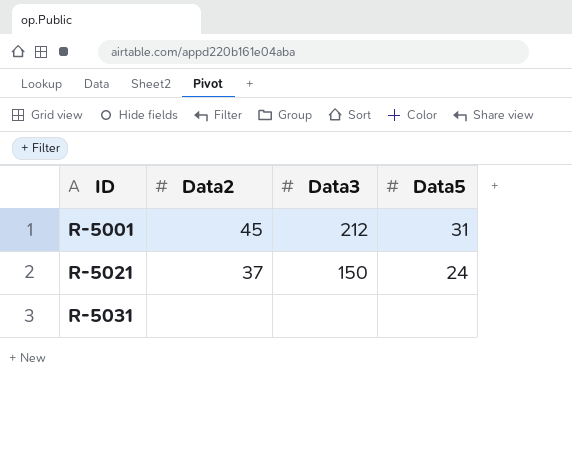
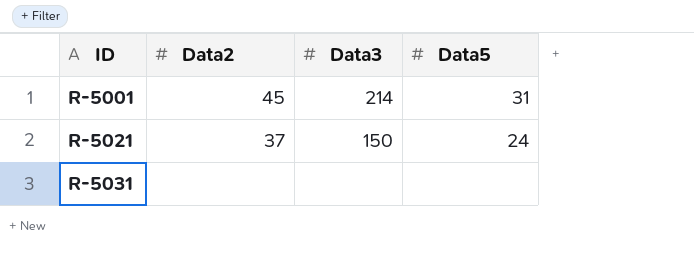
R-5001 | Data3: 212 -> 214

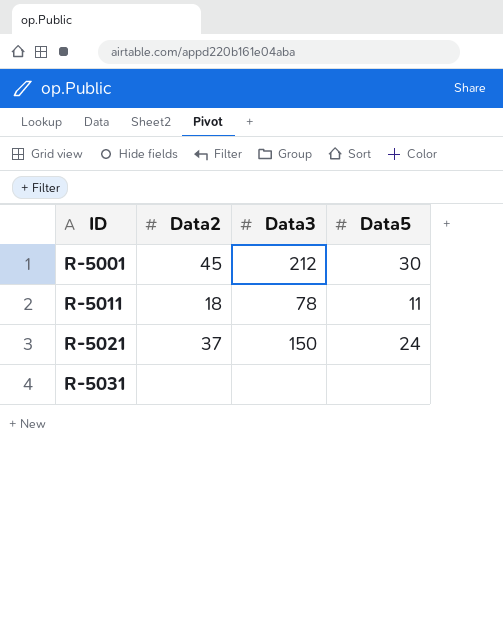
R-5001 | Data3: 214 -> 212
R-5001 | Data5: 31 -> 30
row R-5011: none -> 18 | 78 | 11

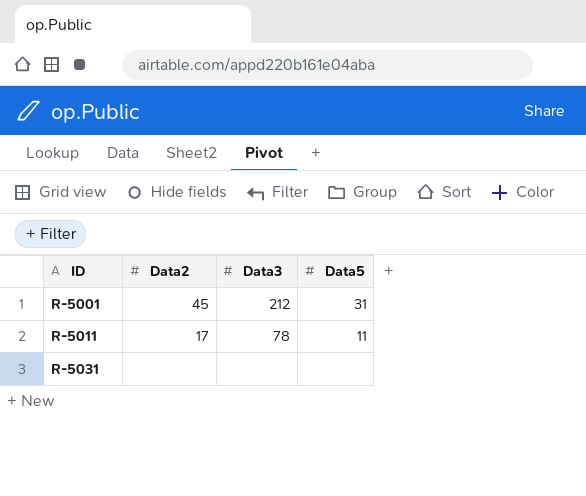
row R-5021: 37 | 150 | 24 -> none
R-5001 | Data5: 30 -> 31
R-5011 | Data2: 18 -> 17

